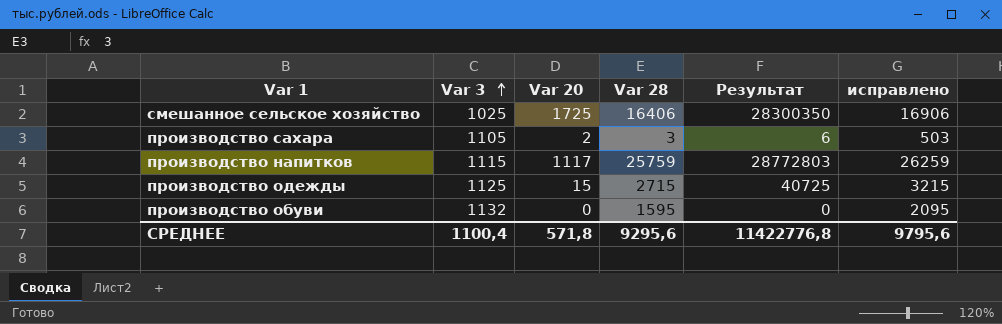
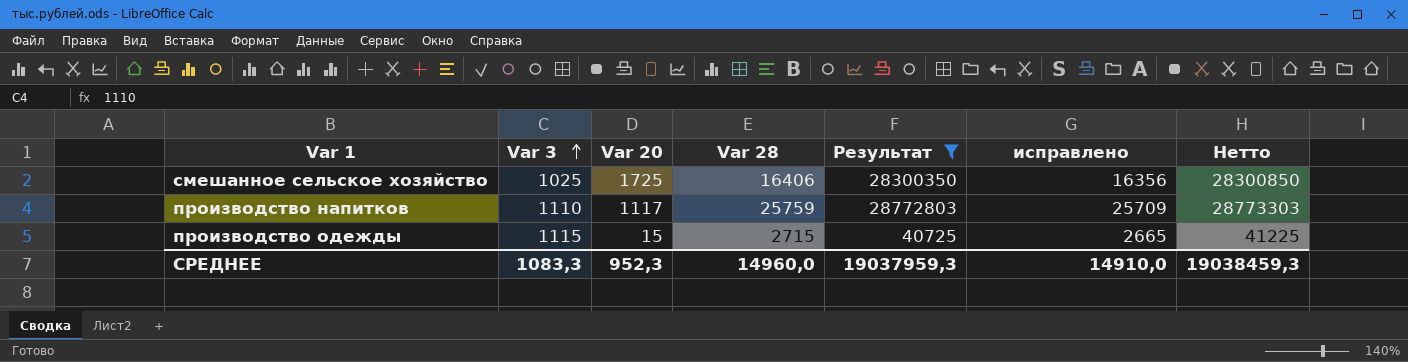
filter: none -> Результат >= 40725
column исправлено | formula: [Var 28] + 500 -> [Var 28] - 50
column Нетто | formula: none -> [Результат] + 500
производство напитков | Var 3: 1115 -> 1110
производство одежды | Var 3: 1125 -> 1115
СРЕДНЕЕ | Var 3: 1100,4 -> 1083,3
СРЕДНЕЕ | Var 20: 571,8 -> 952,3
СРЕДНЕЕ | Var 28: 9295,6 -> 14960,0
СРЕДНЕЕ | Результат: 11422776,8 -> 19037959,3
СРЕДНЕЕ | исправлено: 9795,6 -> 14910,0

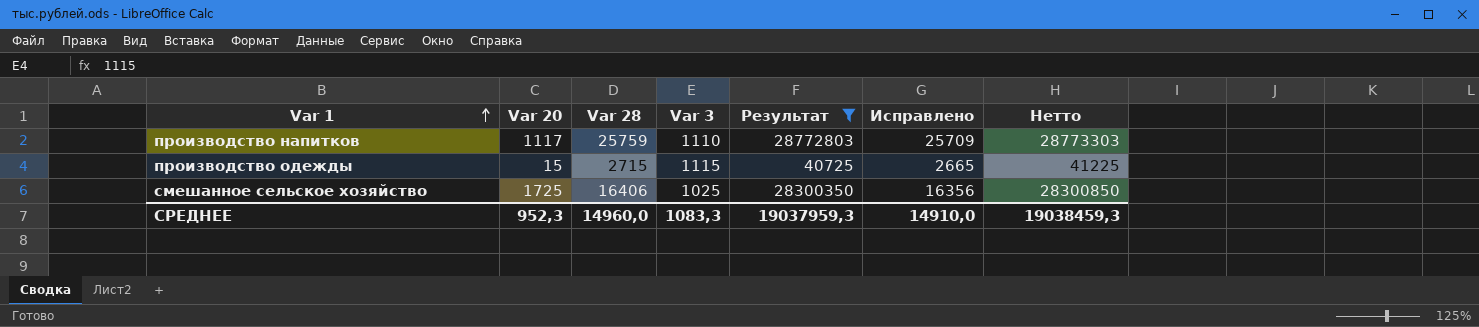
row order: Var 3 ascending -> Var 1 ascending
column Var 3 | position: 2 -> 4
column name: исправлено -> Исправлено

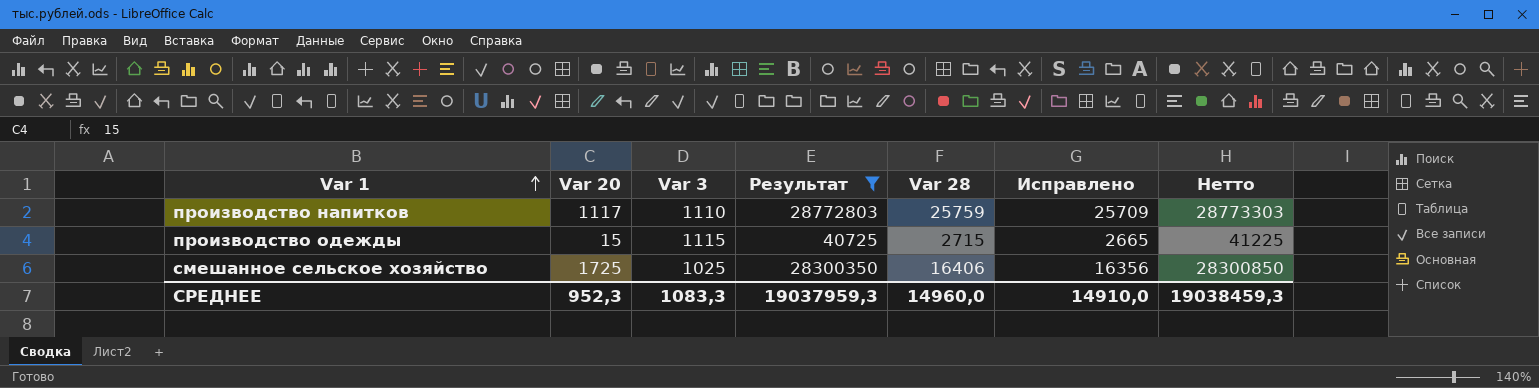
column Var 28 | position: 3 -> 5

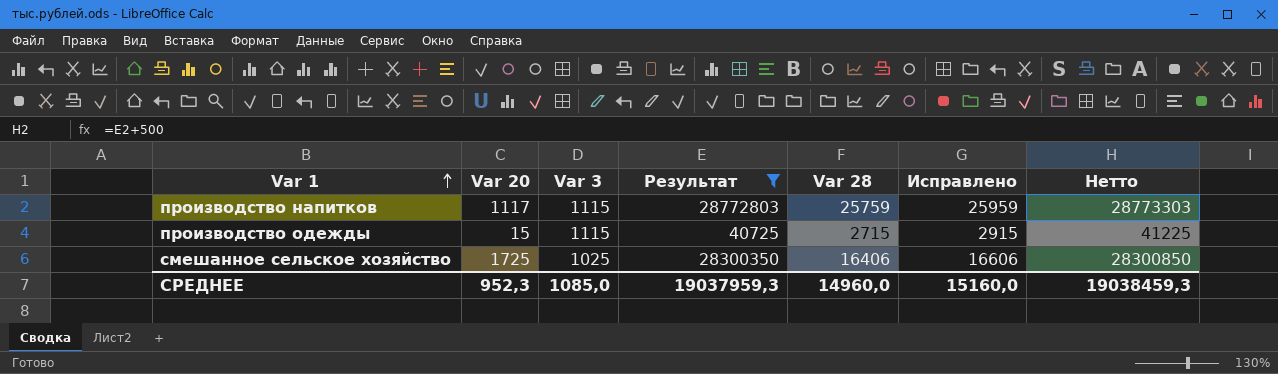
column Исправлено | formula: [Var 28] - 50 -> [Var 28] + 200
производство напитков | Var 3: 1110 -> 1115
СРЕДНЕЕ | Var 3: 1083,3 -> 1085,0
СРЕДНЕЕ | Исправлено: 14910,0 -> 15160,0

